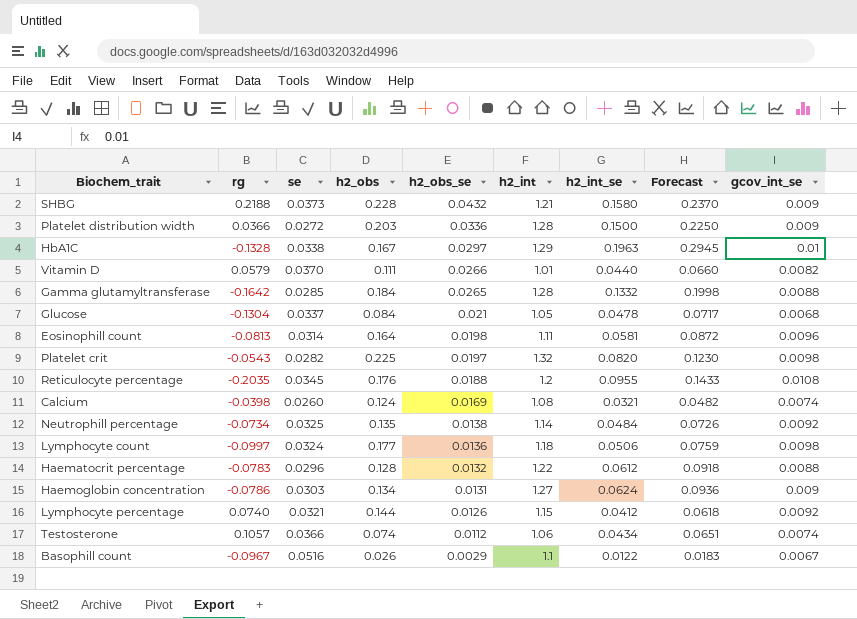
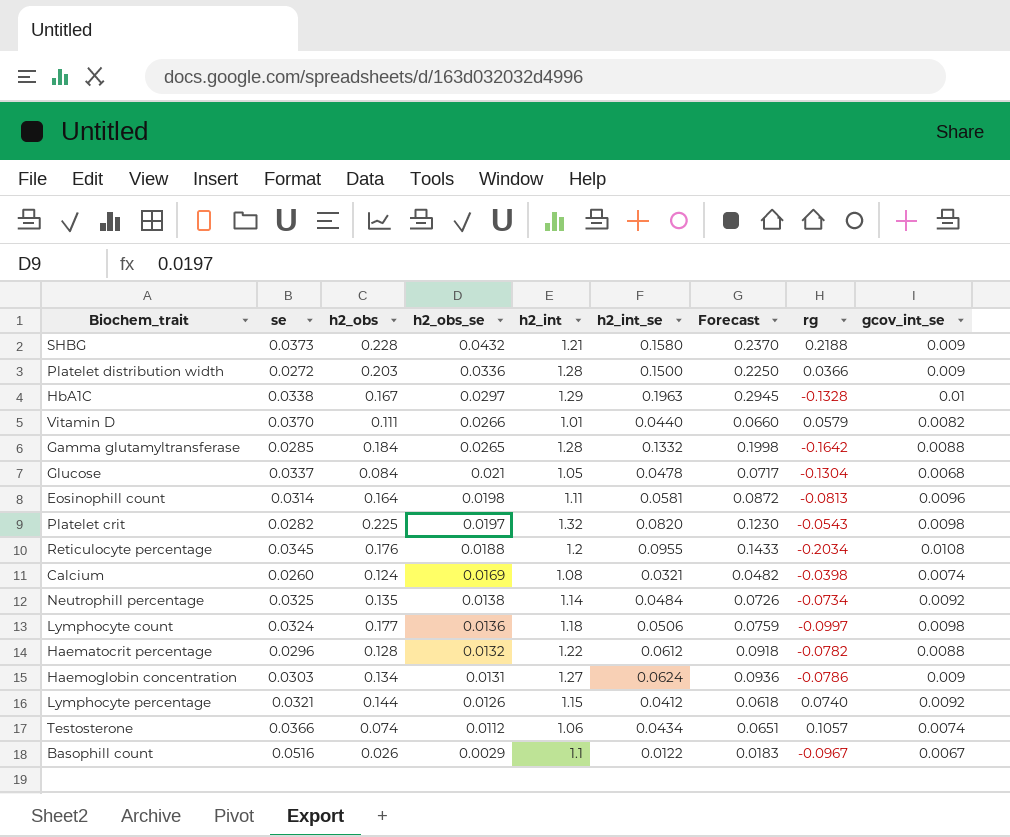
column rg | position: 2 -> 8
Reticulocyte percentage | rg: -0.2035 -> -0.2034
Haematocrit percentage | rg: -0.0783 -> -0.0782

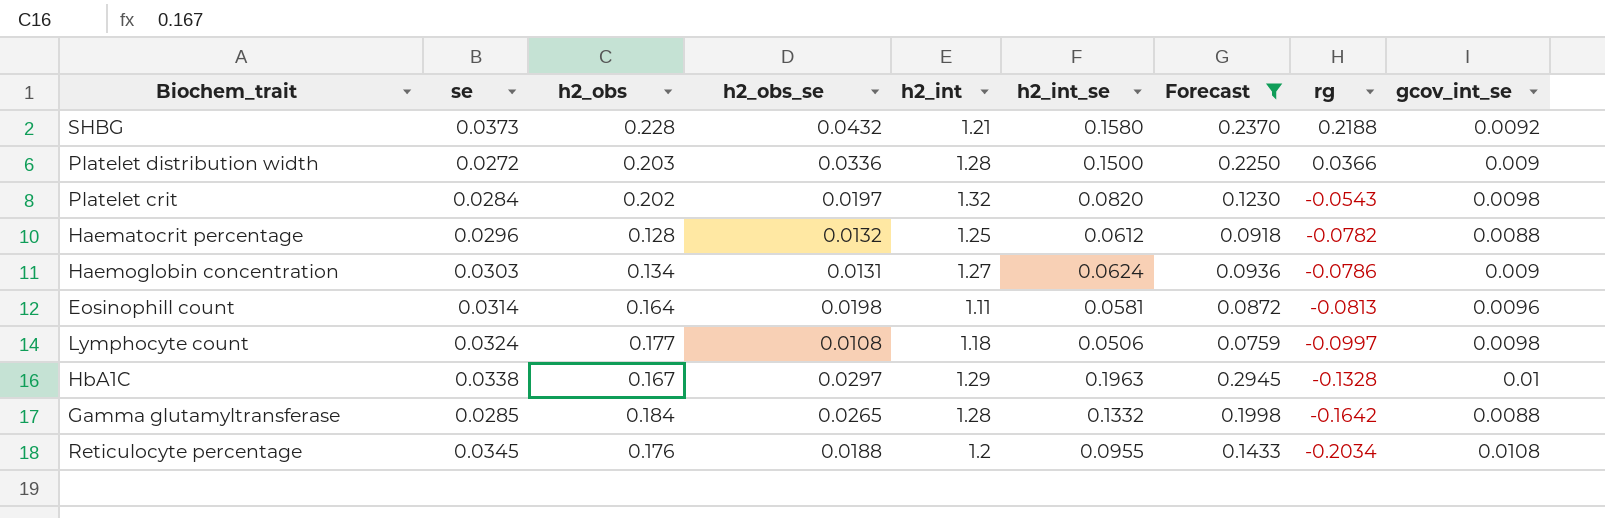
filter: none -> Forecast >= 0.0759
row order: h2_obs_se descending -> rg descending
SHBG | gcov_int_se: 0.009 -> 0.0092
Platelet crit | se: 0.0282 -> 0.0284
Platelet crit | h2_obs: 0.225 -> 0.202
Haematocrit percentage | h2_int: 1.22 -> 1.25
Lymphocyte count | h2_obs_se: 0.0136 -> 0.0108

